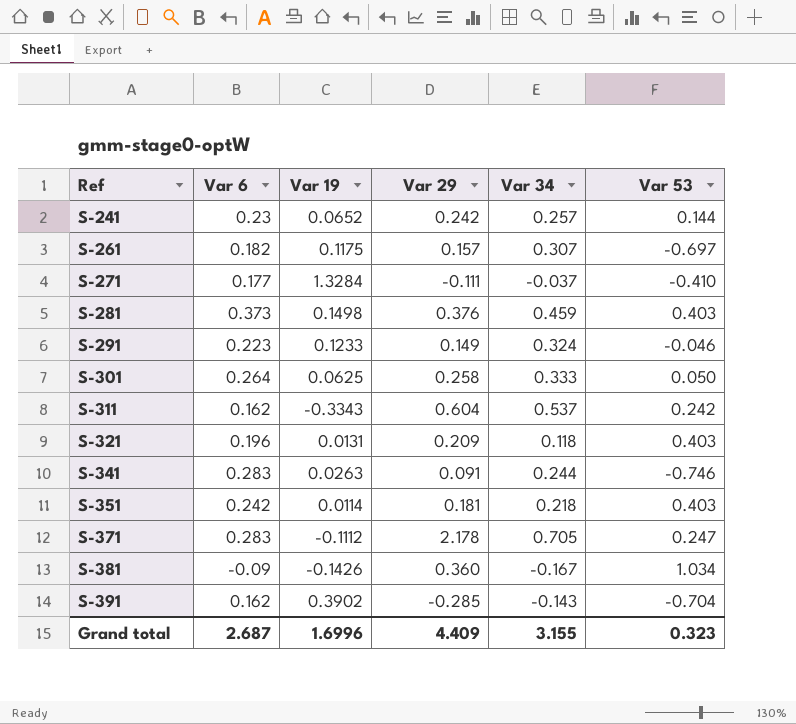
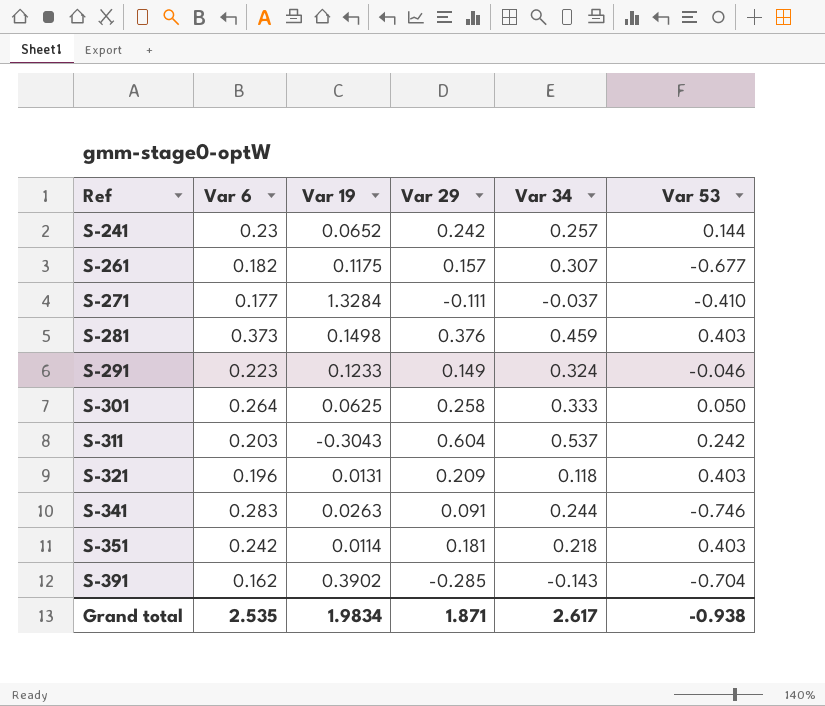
row S-371: 0.283 | -0.1112 | 2.178 | 0.705 | 0.247 -> none
row S-381: -0.09 | -0.1426 | 0.360 | -0.167 | 1.034 -> none
S-261 | Var 53: -0.697 -> -0.677
S-311 | Var 6: 0.162 -> 0.203
S-311 | Var 19: -0.3343 -> -0.3043
Grand total | Var 6: 2.687 -> 2.535
Grand total | Var 19: 1.6996 -> 1.9834
Grand total | Var 29: 4.409 -> 1.871
Grand total | Var 34: 3.155 -> 2.617
Grand total | Var 53: 0.323 -> -0.938

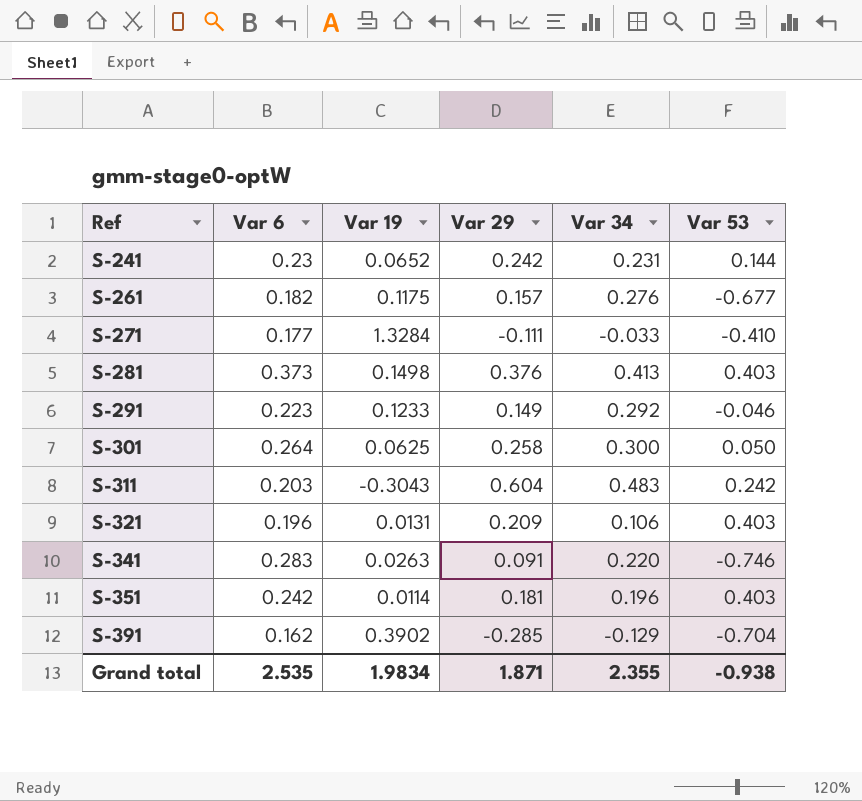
S-241 | Var 34: 0.257 -> 0.231
S-261 | Var 34: 0.307 -> 0.276
S-271 | Var 34: -0.037 -> -0.033
S-281 | Var 34: 0.459 -> 0.413
S-291 | Var 34: 0.324 -> 0.292
S-301 | Var 34: 0.333 -> 0.300
S-311 | Var 34: 0.537 -> 0.483
S-321 | Var 34: 0.118 -> 0.106
S-341 | Var 34: 0.244 -> 0.220
S-351 | Var 34: 0.218 -> 0.196
S-391 | Var 34: -0.143 -> -0.129
Grand total | Var 34: 2.617 -> 2.355

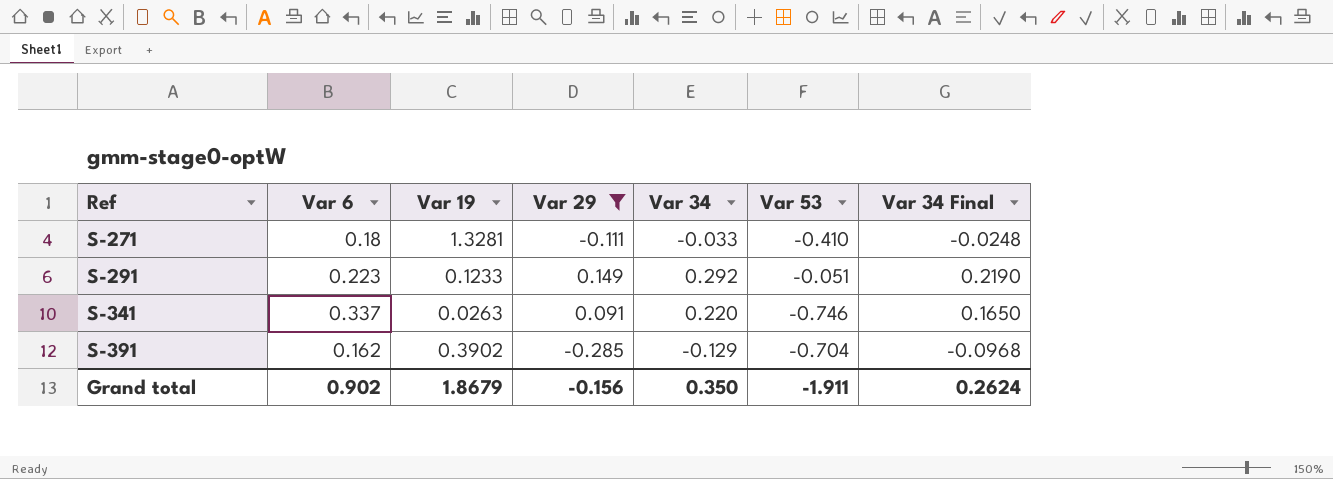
filter: none -> Var 29 <= 0.149
column Var 34 Final | formula: none -> [Var 34] * 0.75
S-271 | Var 6: 0.177 -> 0.18
S-271 | Var 19: 1.3284 -> 1.3281
S-291 | Var 53: -0.046 -> -0.051
S-341 | Var 6: 0.283 -> 0.337
Grand total | Var 6: 2.535 -> 0.902
Grand total | Var 19: 1.9834 -> 1.8679
Grand total | Var 29: 1.871 -> -0.156
Grand total | Var 34: 2.355 -> 0.350
Grand total | Var 53: -0.938 -> -1.911

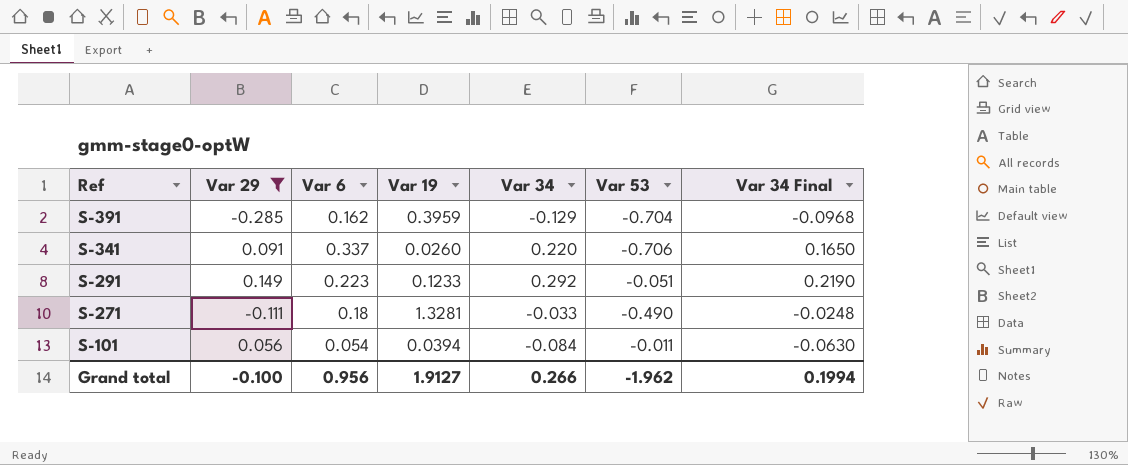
row order: Ref ascending -> Ref descending
column Var 29 | position: 4 -> 2
S-391 | Var 19: 0.3902 -> 0.3959
S-341 | Var 19: 0.0263 -> 0.0260
S-341 | Var 53: -0.746 -> -0.706
S-271 | Var 53: -0.410 -> -0.490
row S-101: none -> 0.056 | 0.054 | 0.0394 | -0.084 | -0.011 | -0.0630
Grand total | Var 29: -0.156 -> -0.100
Grand total | Var 6: 0.902 -> 0.956
Grand total | Var 19: 1.8679 -> 1.9127
Grand total | Var 34: 0.350 -> 0.266
Grand total | Var 53: -1.911 -> -1.962
Grand total | Var 34 Final: 0.2624 -> 0.1994

